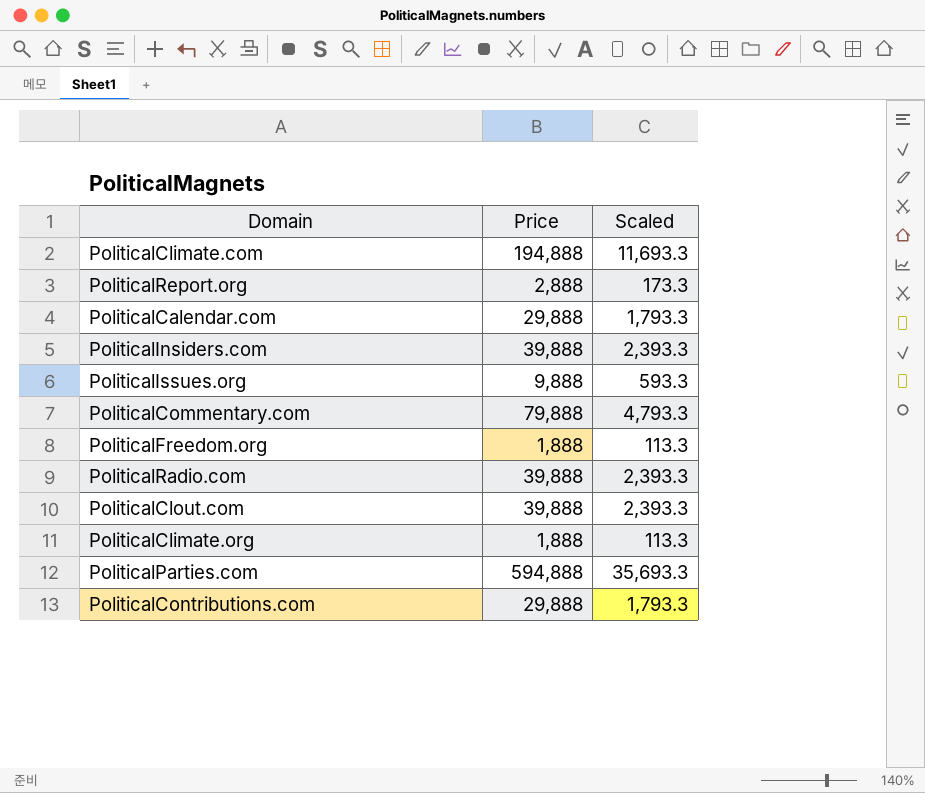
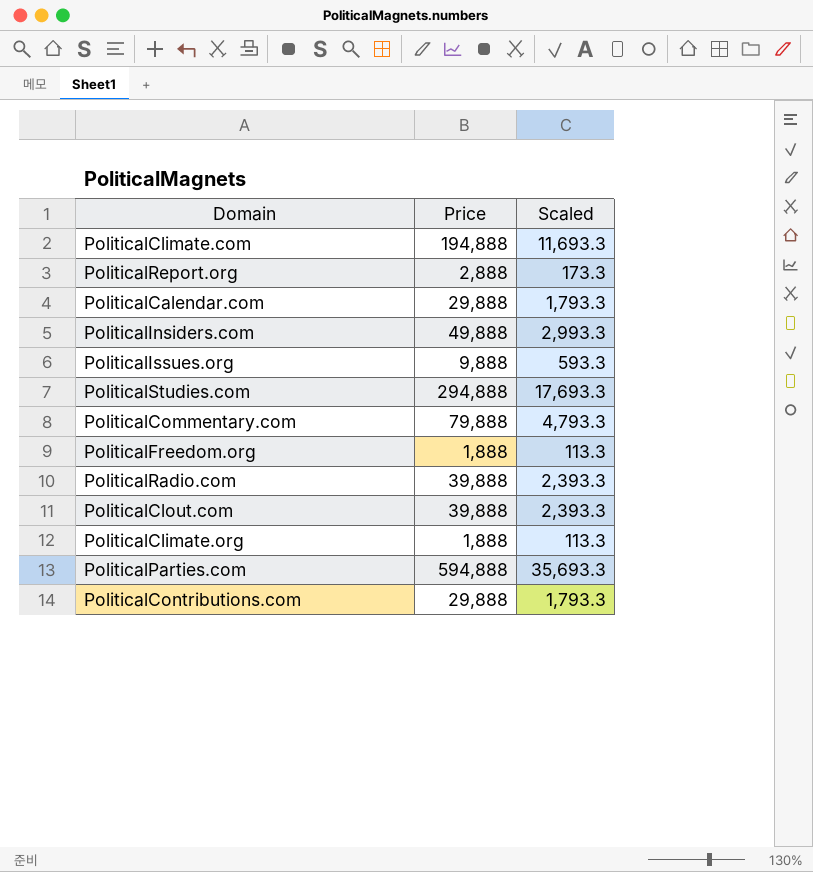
PoliticalInsiders.com | Price: 39,888 -> 49,888
PoliticalInsiders.com | Scaled: 2,393.3 -> 2,993.3
row PoliticalStudies.com: none -> 294,888 | 17,693.3

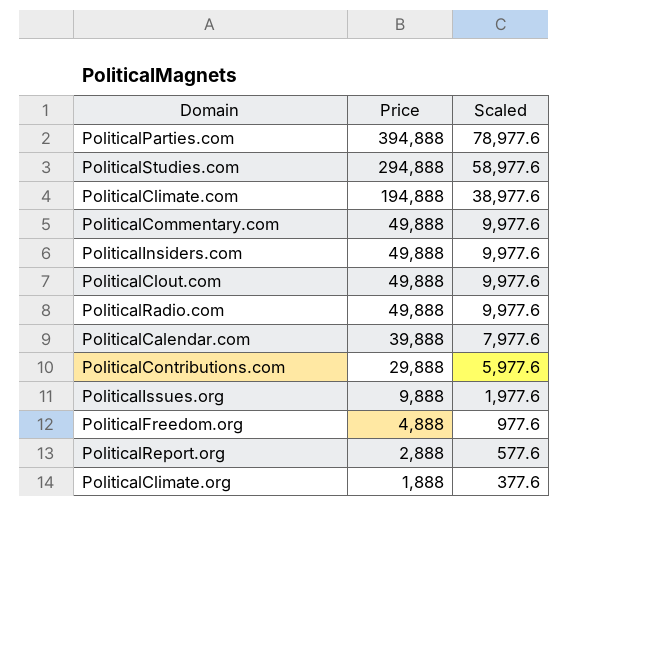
row order: none -> Price descending
column Scaled | formula: [Price] * 0.06 -> [Price] * 0.2
PoliticalParties.com | Price: 594,888 -> 394,888
PoliticalCommentary.com | Price: 79,888 -> 49,888
PoliticalClout.com | Price: 39,888 -> 49,888
PoliticalRadio.com | Price: 39,888 -> 49,888
PoliticalCalendar.com | Price: 29,888 -> 39,888
PoliticalFreedom.org | Price: 1,888 -> 4,888

